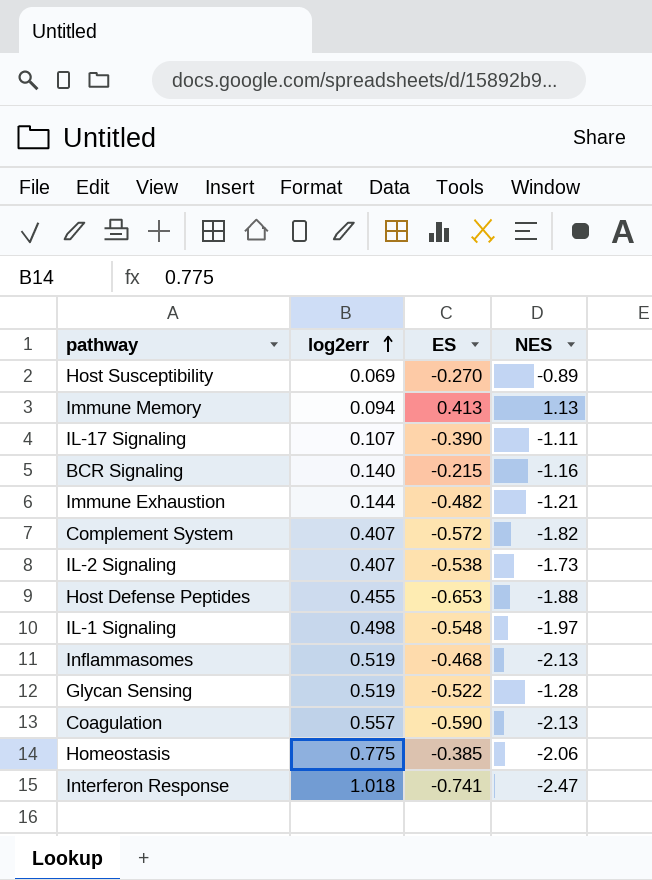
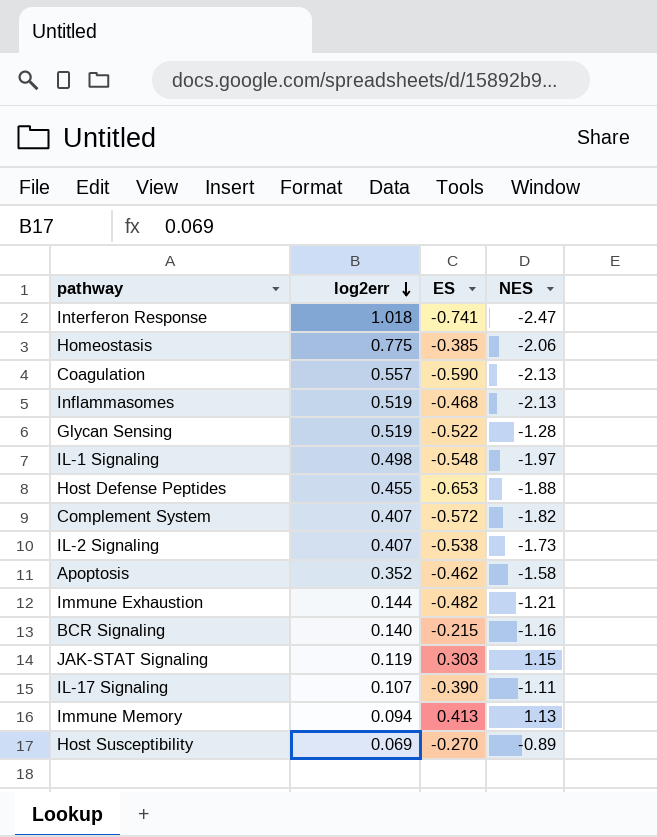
row order: log2err ascending -> log2err descending
row Apoptosis: none -> 0.352 | -0.462 | -1.58
row JAK-STAT Signaling: none -> 0.119 | 0.303 | 1.15

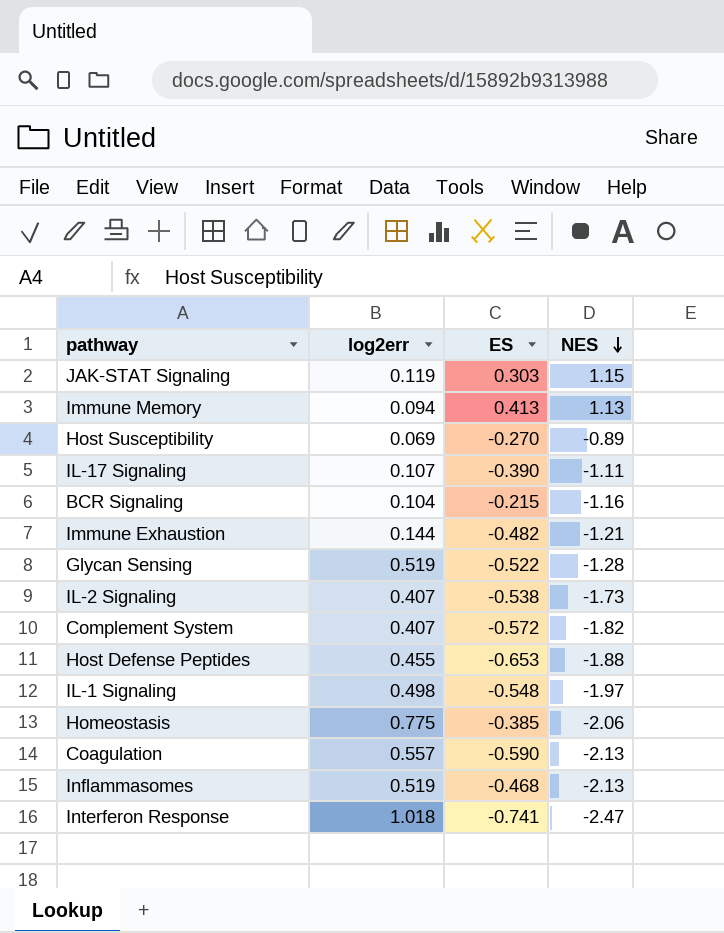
row order: log2err descending -> NES descending
row Apoptosis: 0.352 | -0.462 | -1.58 -> none
BCR Signaling | log2err: 0.140 -> 0.104

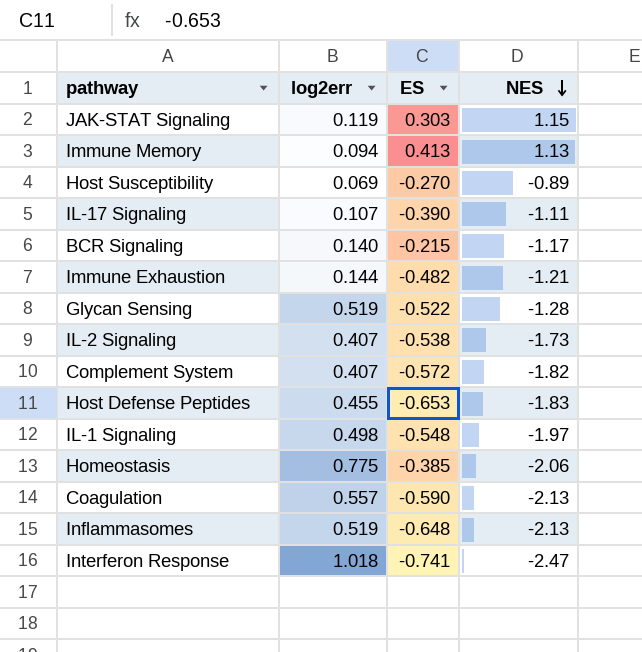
BCR Signaling | log2err: 0.104 -> 0.140
BCR Signaling | NES: -1.16 -> -1.17
Host Defense Peptides | NES: -1.88 -> -1.83
Inflammasomes | ES: -0.468 -> -0.648

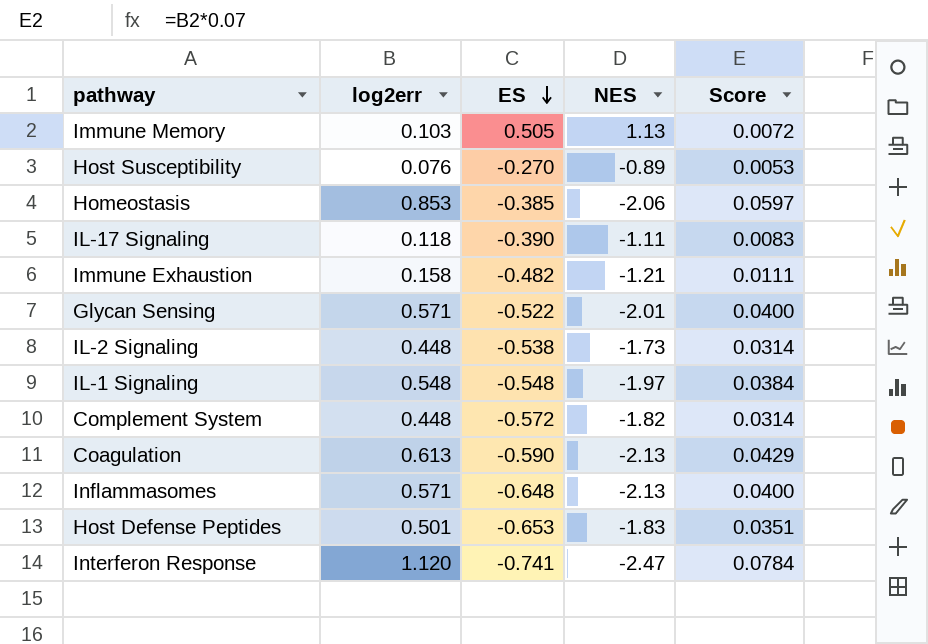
row order: NES descending -> ES descending
column Score | formula: none -> [log2err] * 0.07
row JAK-STAT Signaling: 0.119 | 0.303 | 1.15 -> none
row BCR Signaling: 0.140 | -0.215 | -1.17 -> none
Immune Memory | log2err: 0.094 -> 0.103
Immune Memory | ES: 0.413 -> 0.505
Host Susceptibility | log2err: 0.069 -> 0.076
Homeostasis | log2err: 0.775 -> 0.853
IL-17 Signaling | log2err: 0.107 -> 0.118
Immune Exhaustion | log2err: 0.144 -> 0.158
Glycan Sensing | log2err: 0.519 -> 0.571
Glycan Sensing | NES: -1.28 -> -2.01
IL-2 Signaling | log2err: 0.407 -> 0.448
IL-1 Signaling | log2err: 0.498 -> 0.548
Complement System | log2err: 0.407 -> 0.448
Coagulation | log2err: 0.557 -> 0.613
Inflammasomes | log2err: 0.519 -> 0.571
Host Defense Peptides | log2err: 0.455 -> 0.501
Interferon Response | log2err: 1.018 -> 1.120

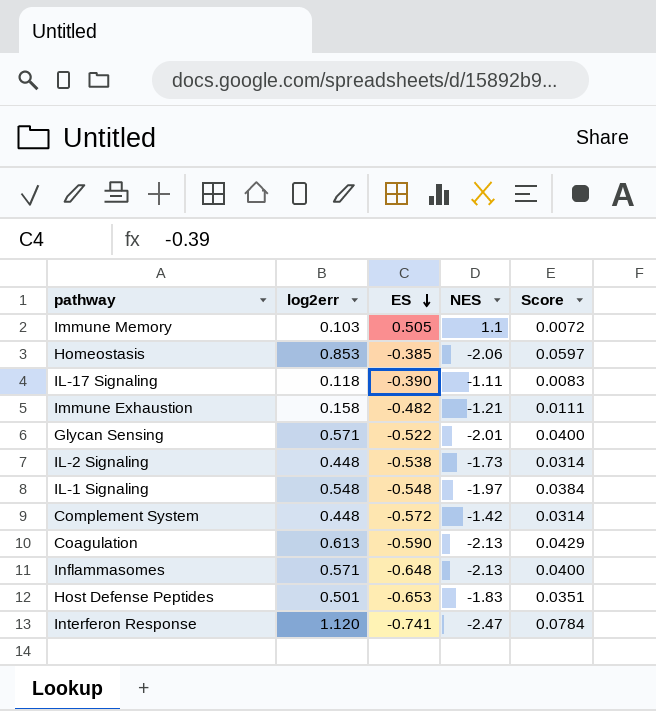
row Host Susceptibility: 0.076 | -0.270 | -0.89 | 0.0053 -> none
Immune Memory | NES: 1.13 -> 1.1
Complement System | NES: -1.82 -> -1.42

